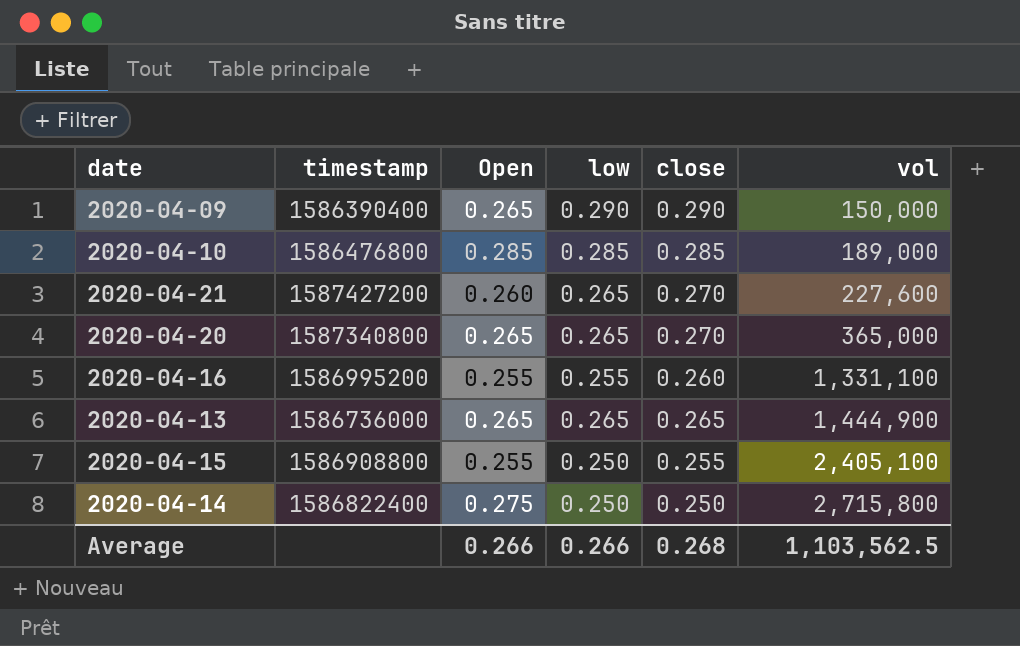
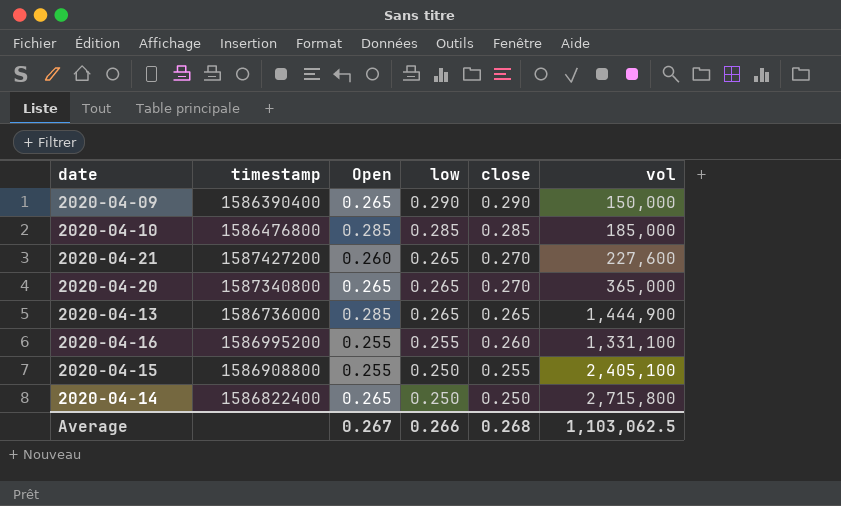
row order: vol ascending -> low descending
2020-04-10 | vol: 189,000 -> 185,000
2020-04-13 | Open: 0.265 -> 0.285
2020-04-14 | Open: 0.275 -> 0.265
Average | Open: 0.266 -> 0.267
Average | vol: 1,103,562.5 -> 1,103,062.5

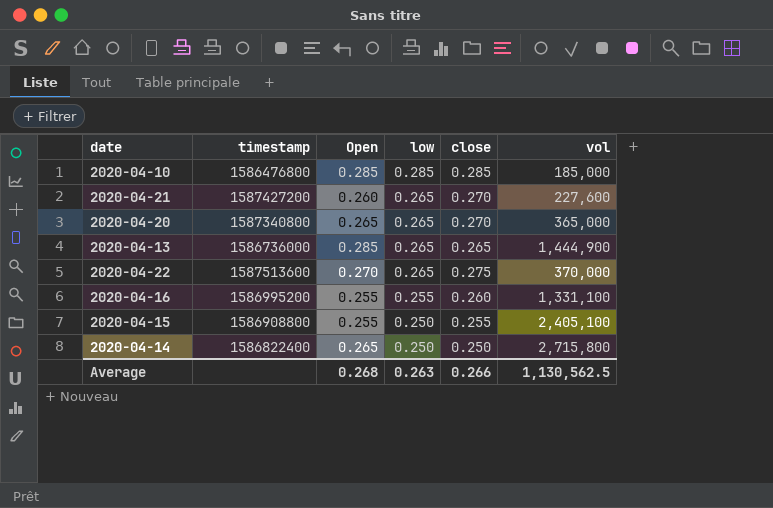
row 2020-04-09: 1586390400 | 0.265 | 0.290 | 0.290 | 150,000 -> none
row 2020-04-22: none -> 1587513600 | 0.270 | 0.265 | 0.275 | 370,000
Average | Open: 0.267 -> 0.268
Average | low: 0.266 -> 0.263
Average | close: 0.268 -> 0.266
Average | vol: 1,103,062.5 -> 1,130,562.5

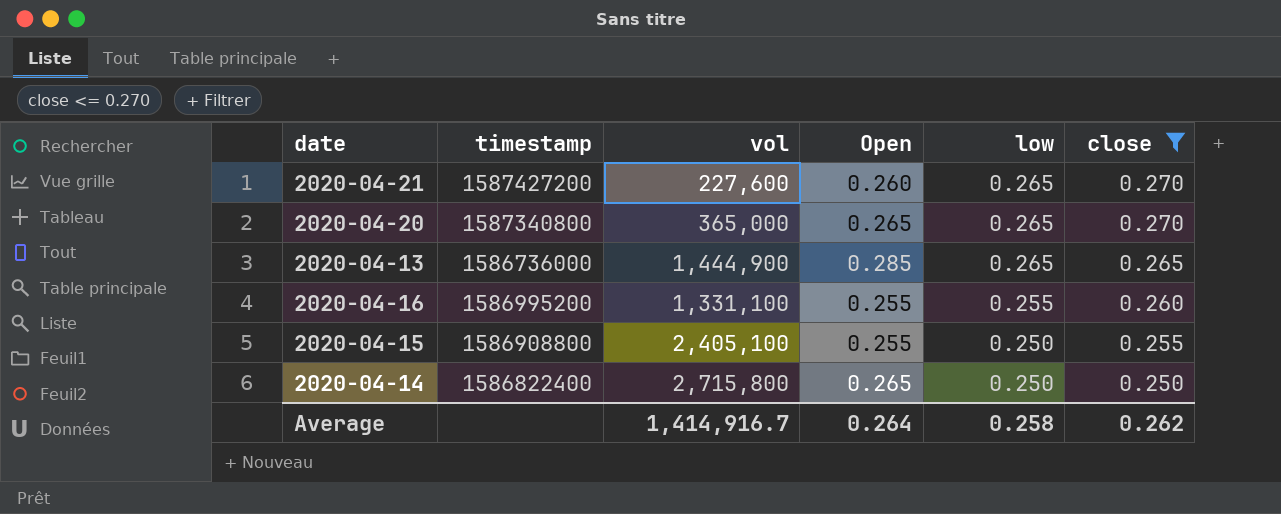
filter: none -> close <= 0.270
column vol | position: 6 -> 3
Average | vol: 1,130,562.5 -> 1,414,916.7
Average | Open: 0.268 -> 0.264
Average | low: 0.263 -> 0.258
Average | close: 0.266 -> 0.262

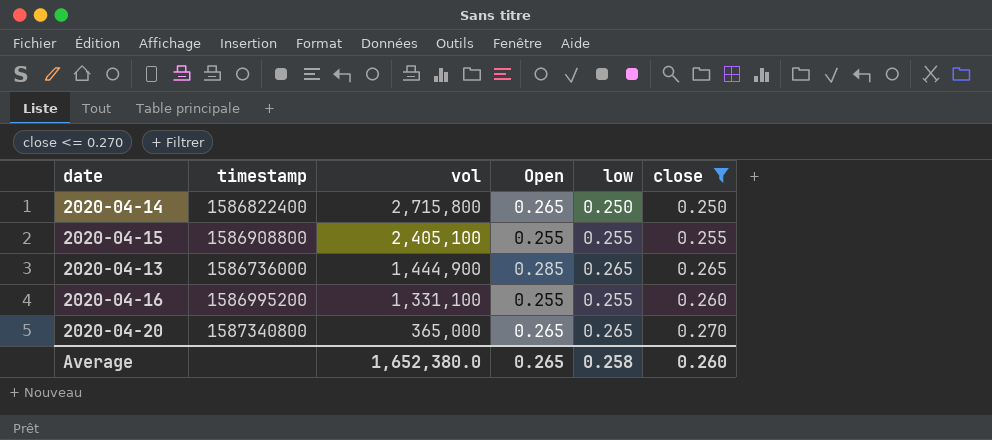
row order: low descending -> vol descending
row 2020-04-21: 1587427200 | 227,600 | 0.260 | 0.265 | 0.270 -> none
2020-04-15 | low: 0.250 -> 0.255
Average | vol: 1,414,916.7 -> 1,652,380.0
Average | Open: 0.264 -> 0.265
Average | close: 0.262 -> 0.260

